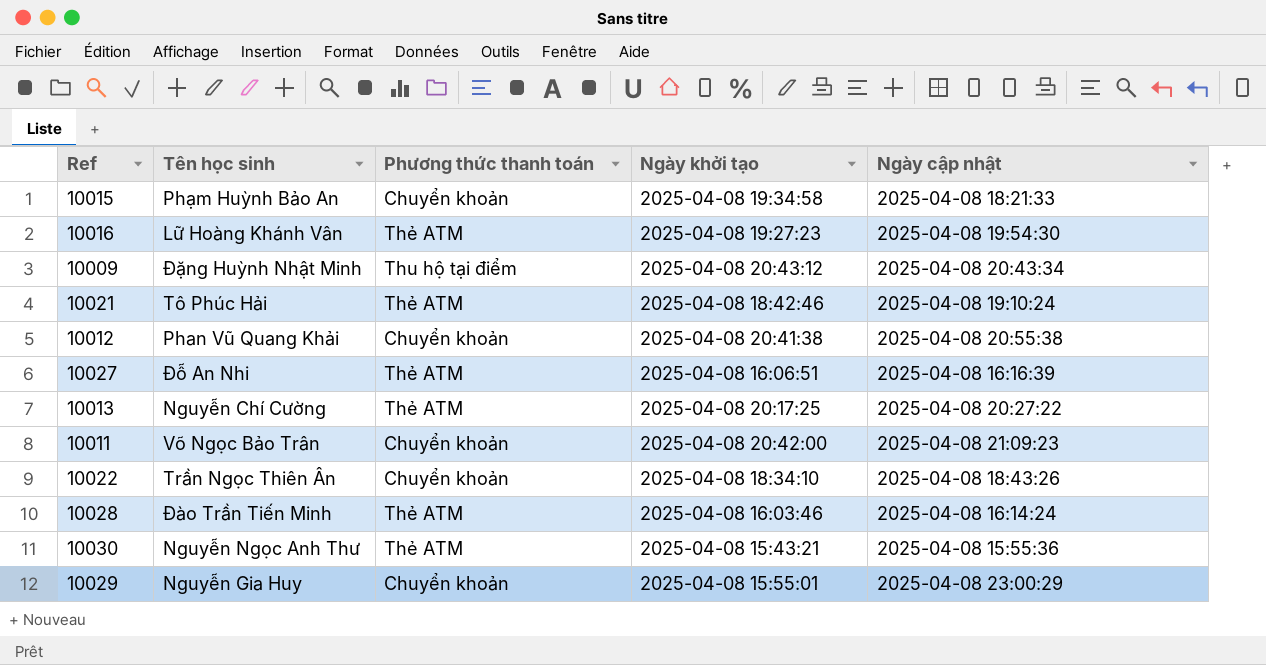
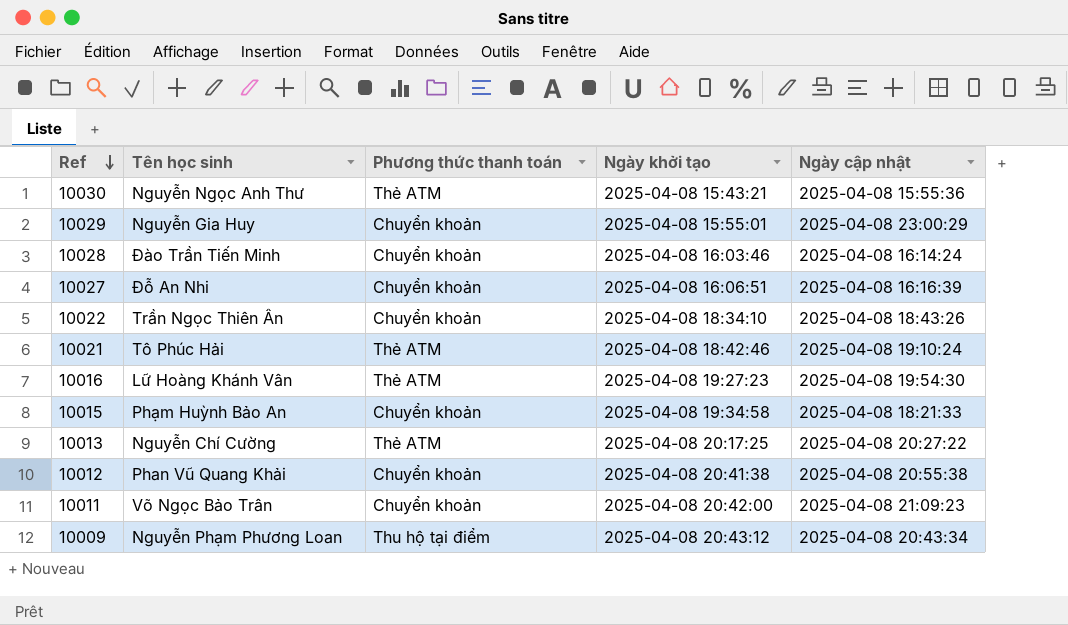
row order: none -> Ref descending
10028 | Phương thức thanh toán: Thẻ ATM -> Chuyển khoản
10027 | Phương thức thanh toán: Thẻ ATM -> Chuyển khoản
10009 | Tên học sinh: Đặng Huỳnh Nhật Minh -> Nguyễn Phạm Phương Loan

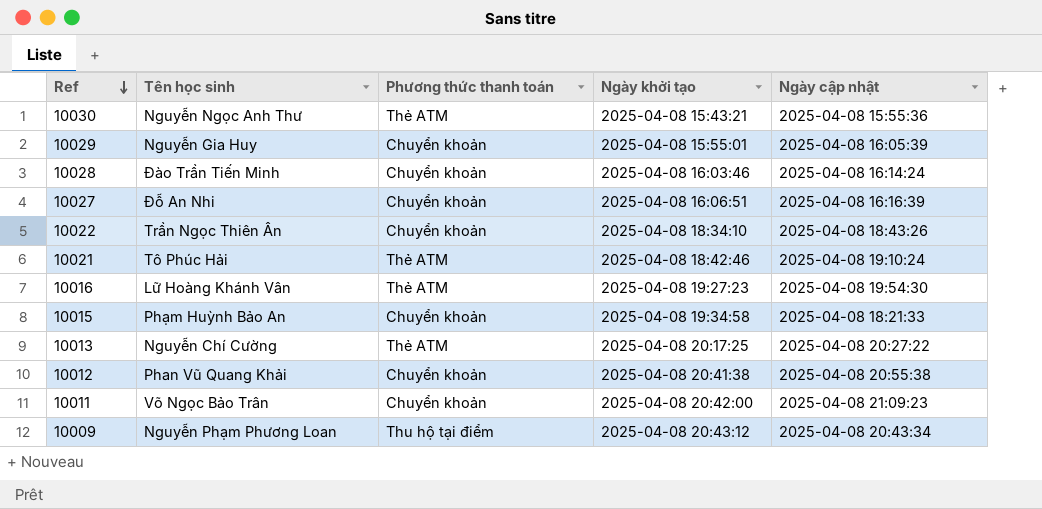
10029 | Ngày cập nhật: 2025-04-08 23:00:29 -> 2025-04-08 16:05:39

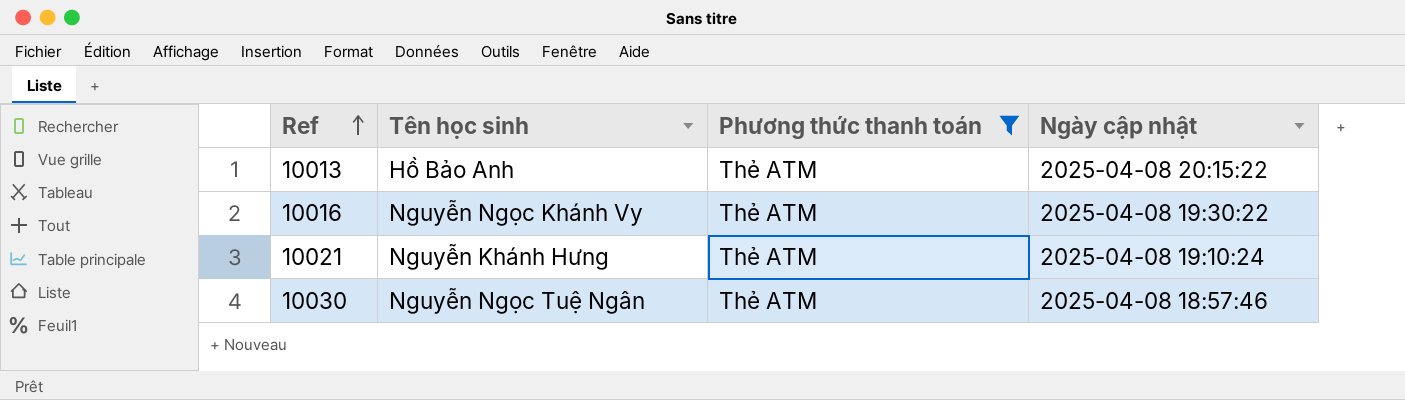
filter: none -> Phương thức thanh toán = Thẻ ATM
row order: Ref descending -> Ref ascending
column Ngày khởi tạo | position: 4 -> none
10013 | Tên học sinh: Nguyễn Chí Cường -> Hồ Bảo Anh
10013 | Ngày cập nhật: 2025-04-08 20:27:22 -> 2025-04-08 20:15:22
10016 | Tên học sinh: Lữ Hoàng Khánh Vân -> Nguyễn Ngọc Khánh Vy
10016 | Ngày cập nhật: 2025-04-08 19:54:30 -> 2025-04-08 19:30:22
10021 | Tên học sinh: Tô Phúc Hải -> Nguyễn Khánh Hưng
10030 | Tên học sinh: Nguyễn Ngọc Anh Thư -> Nguyễn Ngọc Tuệ Ngân
10030 | Ngày cập nhật: 2025-04-08 15:55:36 -> 2025-04-08 18:57:46

